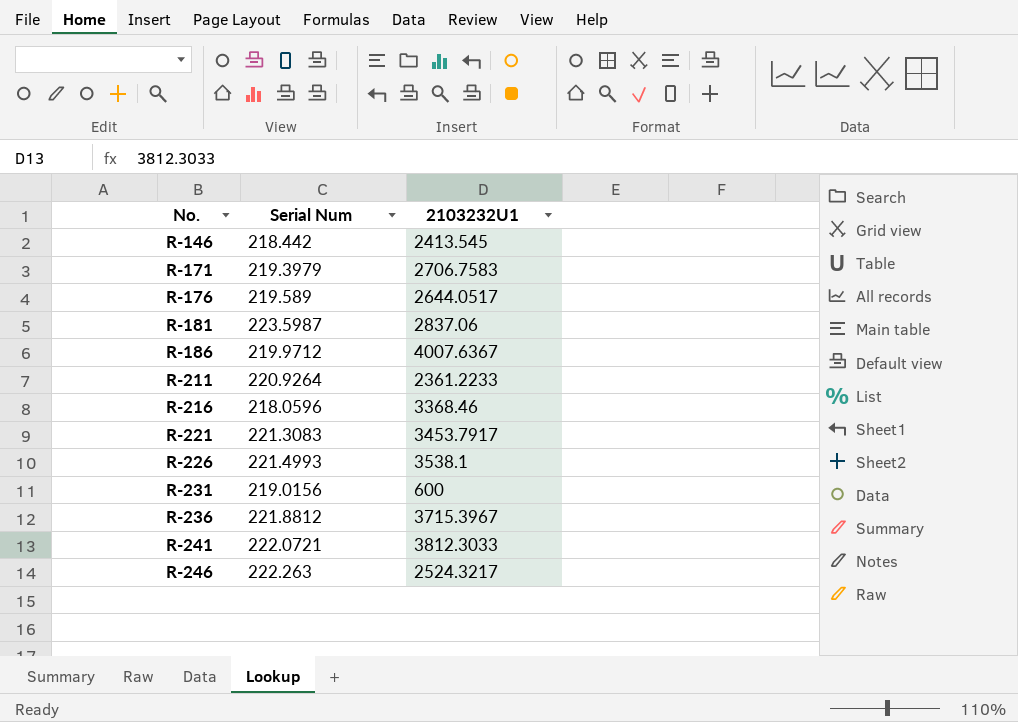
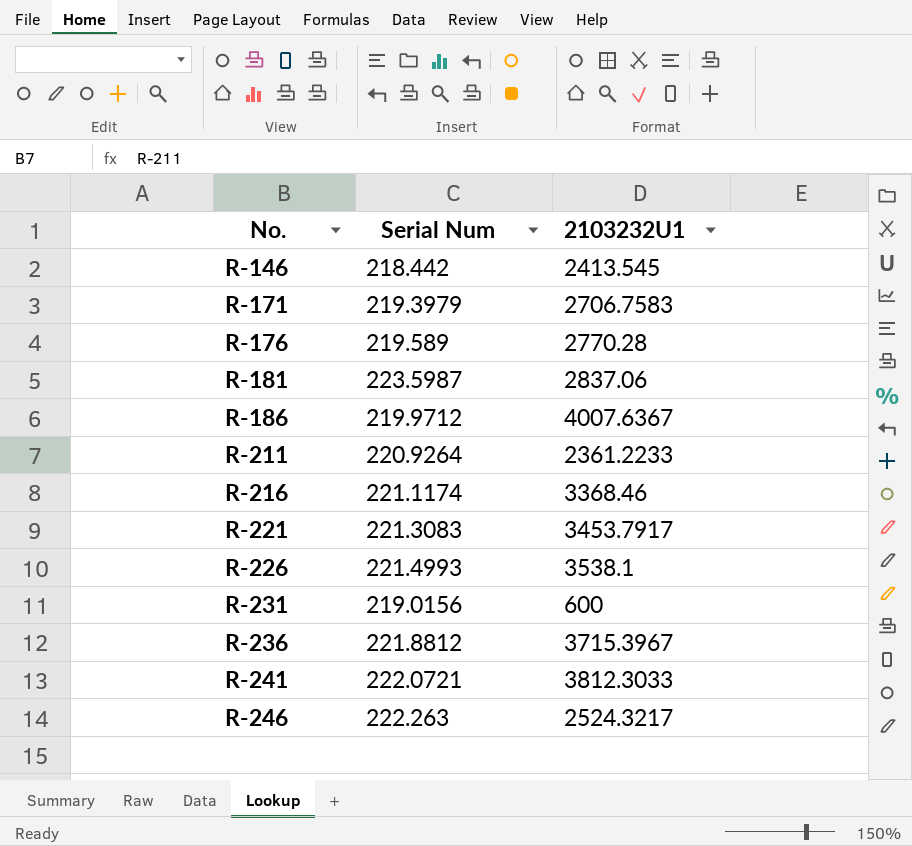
R-176 | 2103232U1: 2644.0517 -> 2770.28
R-216 | Serial Num: 218.0596 -> 221.1174

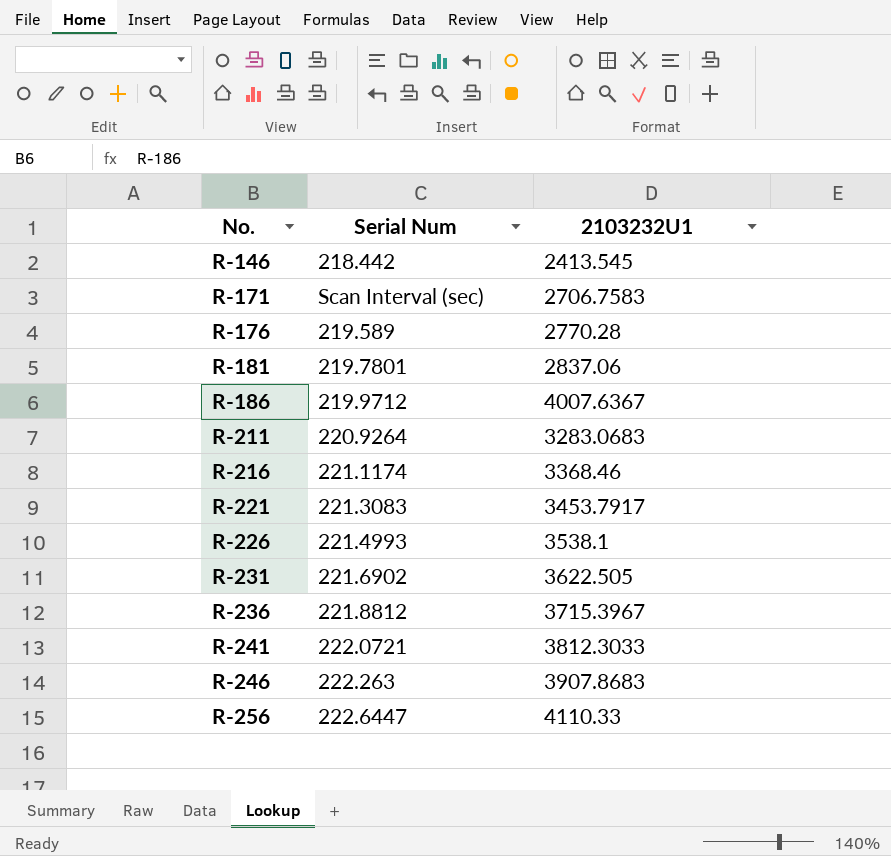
R-171 | Serial Num: 219.3979 -> Scan Interval (sec)
R-181 | Serial Num: 223.5987 -> 219.7801
R-211 | 2103232U1: 2361.2233 -> 3283.0683
R-231 | Serial Num: 219.0156 -> 221.6902
R-231 | 2103232U1: 600 -> 3622.505
R-246 | 2103232U1: 2524.3217 -> 3907.8683
row R-256: none -> 222.6447 | 4110.33

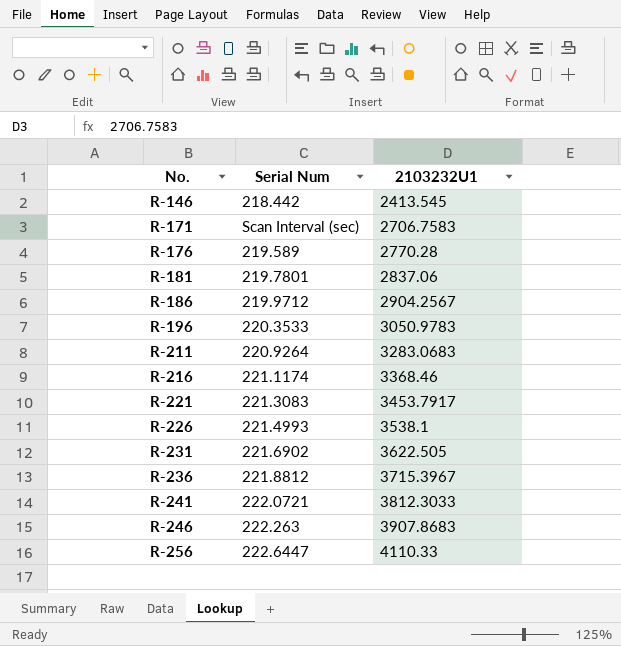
R-186 | 2103232U1: 4007.6367 -> 2904.2567
row R-196: none -> 220.3533 | 3050.9783

